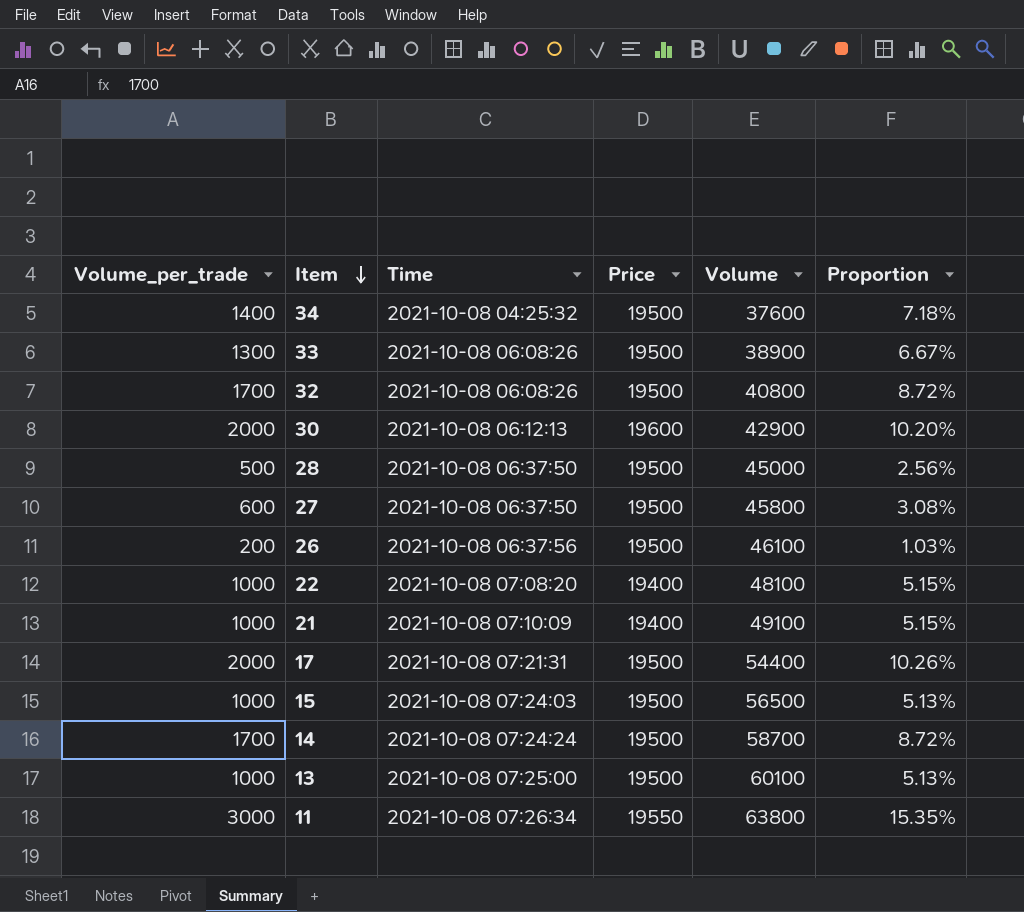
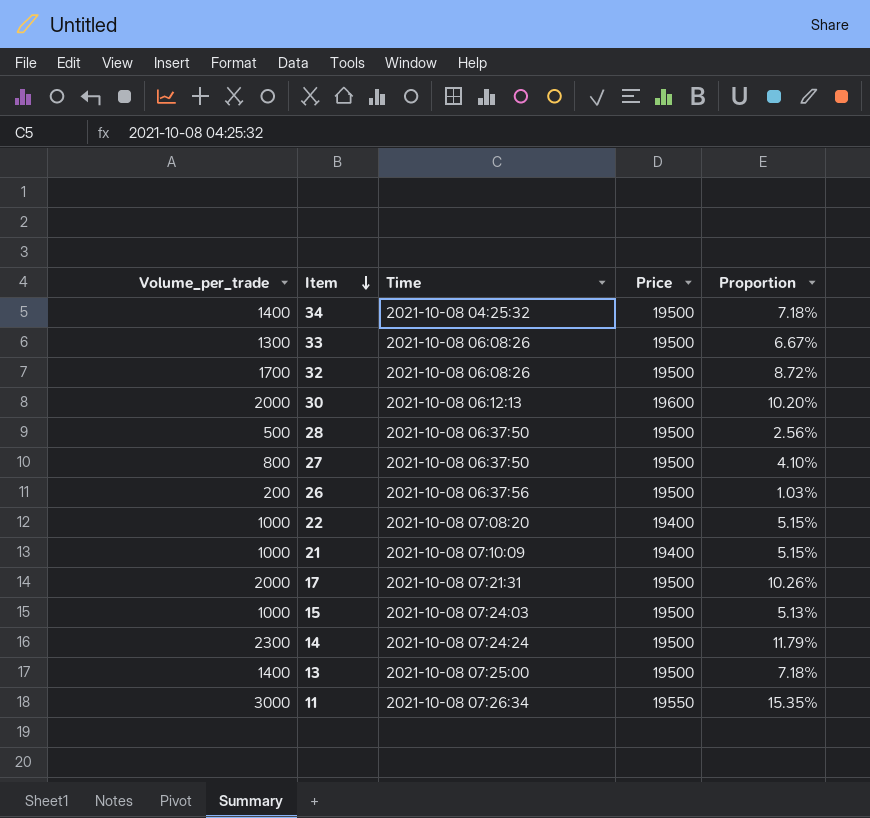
column Volume | position: 5 -> none
27 | Volume_per_trade: 600 -> 800
27 | Proportion: 3.08% -> 4.10%
14 | Volume_per_trade: 1700 -> 2300
14 | Proportion: 8.72% -> 11.79%
13 | Volume_per_trade: 1000 -> 1400
13 | Proportion: 5.13% -> 7.18%

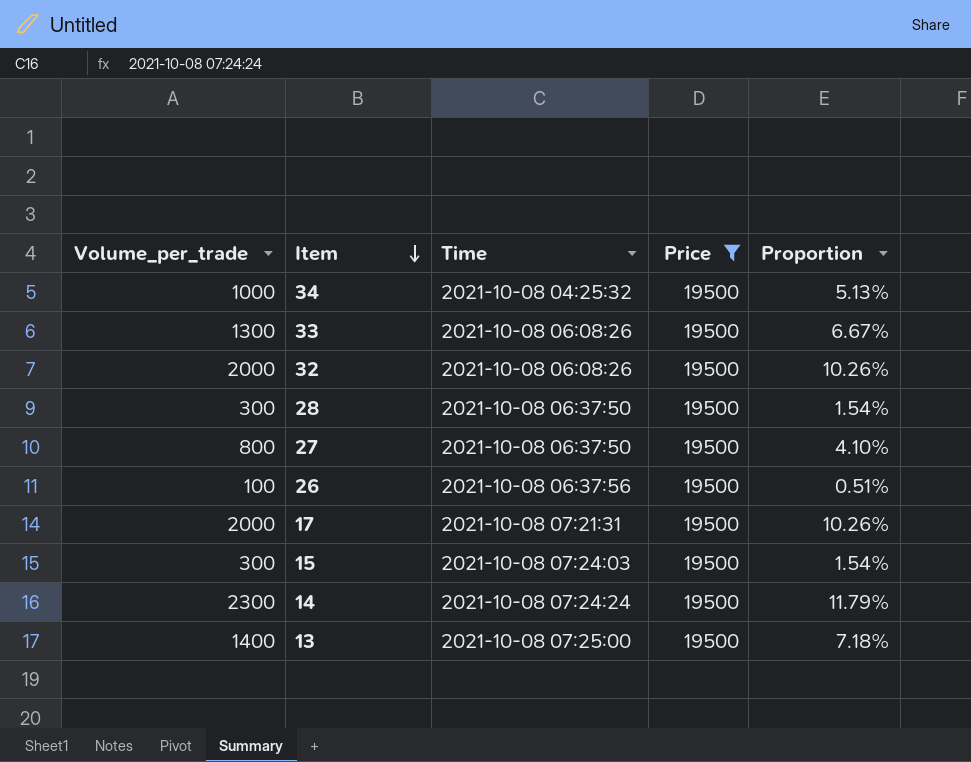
filter: none -> Price = 19500
34 | Volume_per_trade: 1400 -> 1000
34 | Proportion: 7.18% -> 5.13%
32 | Volume_per_trade: 1700 -> 2000
32 | Proportion: 8.72% -> 10.26%
28 | Volume_per_trade: 500 -> 300
28 | Proportion: 2.56% -> 1.54%
26 | Volume_per_trade: 200 -> 100
26 | Proportion: 1.03% -> 0.51%
15 | Volume_per_trade: 1000 -> 300
15 | Proportion: 5.13% -> 1.54%

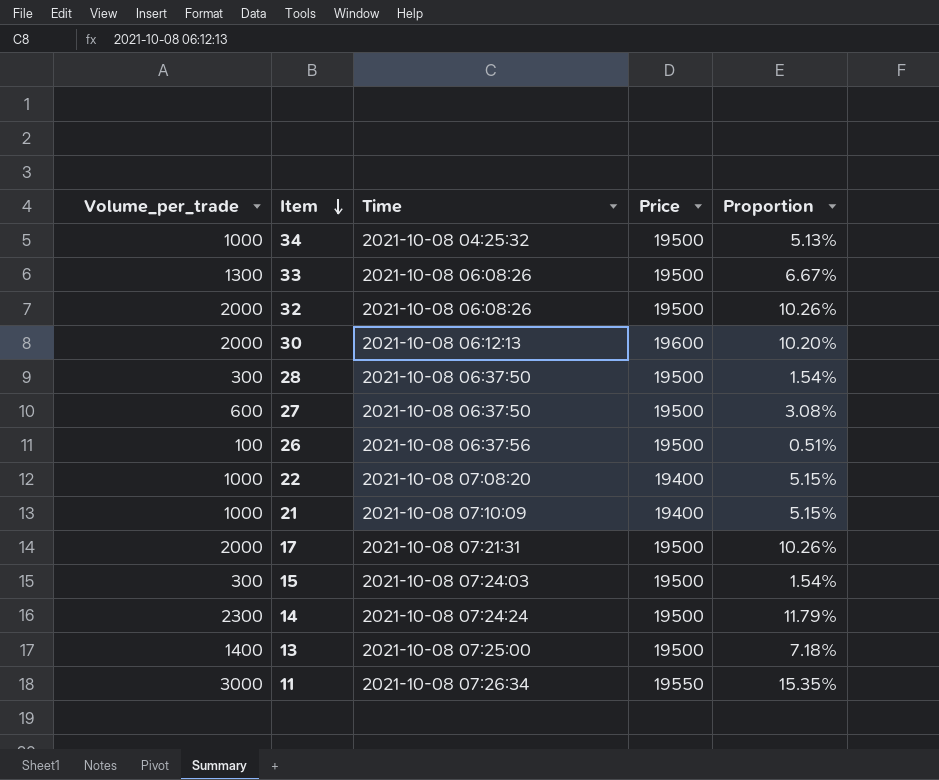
filter: Price = 19500 -> none
27 | Volume_per_trade: 800 -> 600
27 | Proportion: 4.10% -> 3.08%

